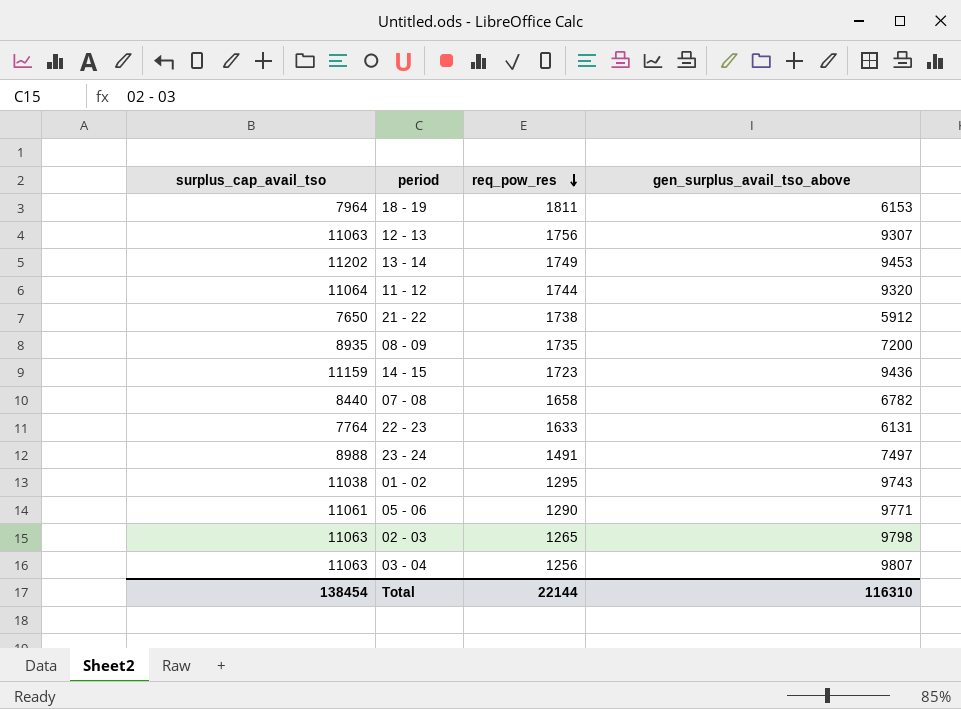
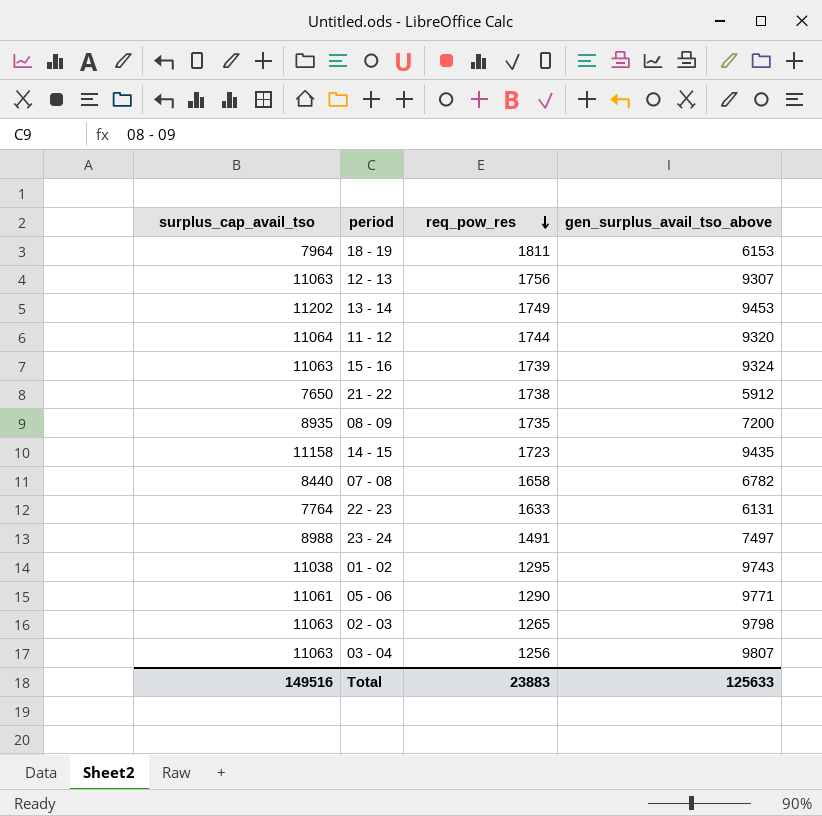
row 15 - 16: none -> 11063 | 1739 | 9324
14 - 15 | surplus_cap_avail_tso: 11159 -> 11158
14 - 15 | gen_surplus_avail_tso_above: 9436 -> 9435
Total | surplus_cap_avail_tso: 138454 -> 149516
Total | req_pow_res: 22144 -> 23883
Total | gen_surplus_avail_tso_above: 116310 -> 125633

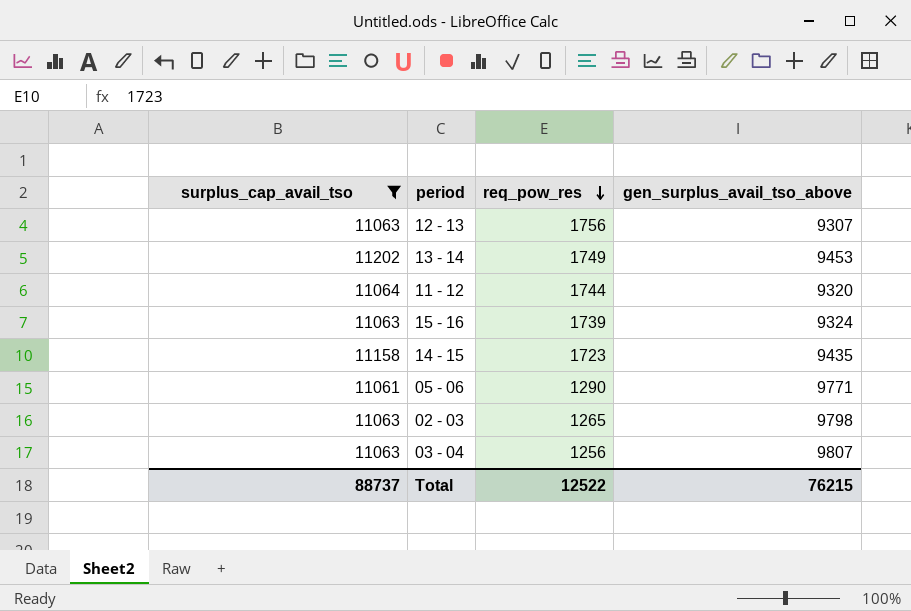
filter: none -> surplus_cap_avail_tso >= 11061
Total | surplus_cap_avail_tso: 149516 -> 88737
Total | req_pow_res: 23883 -> 12522
Total | gen_surplus_avail_tso_above: 125633 -> 76215

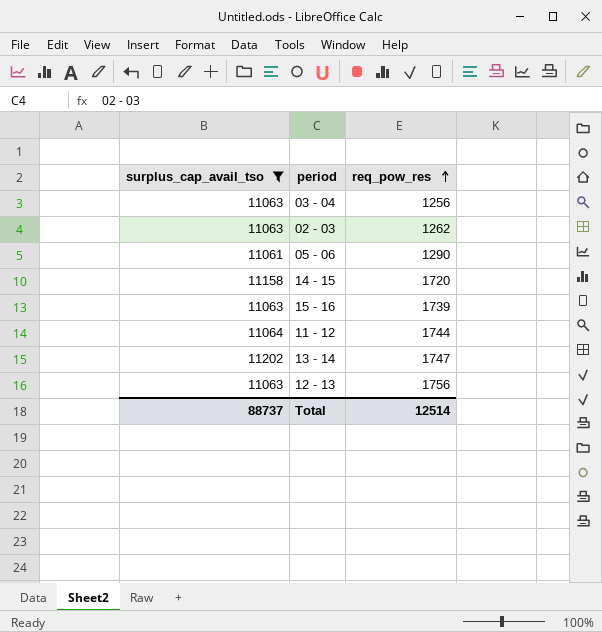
row order: req_pow_res descending -> req_pow_res ascending
column gen_surplus_avail_tso_above | formula: [surplus_cap_avail_tso] - [req_pow_res] -> none
02 - 03 | req_pow_res: 1265 -> 1262
14 - 15 | req_pow_res: 1723 -> 1720
13 - 14 | req_pow_res: 1749 -> 1747
Total | req_pow_res: 12522 -> 12514

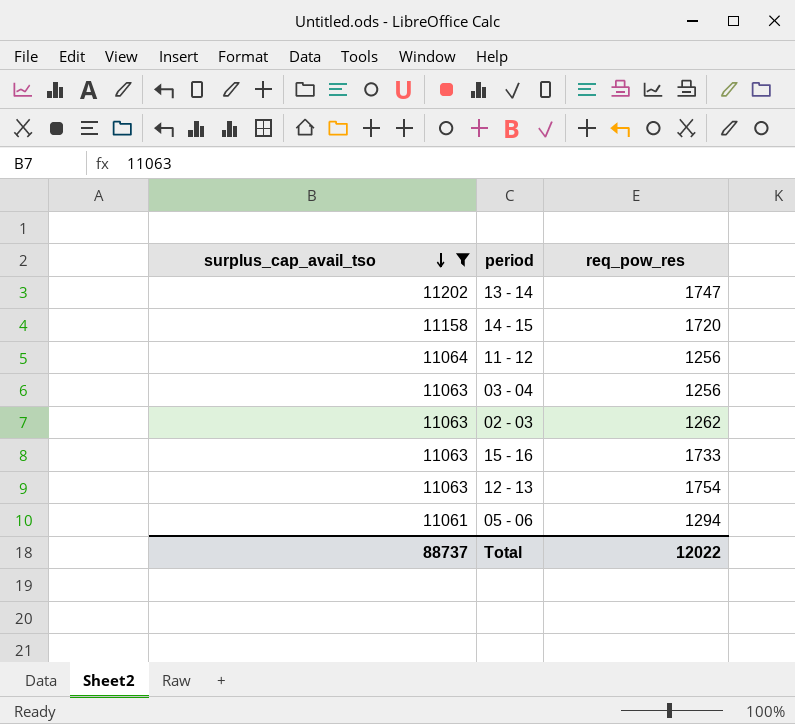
row order: req_pow_res ascending -> surplus_cap_avail_tso descending
11 - 12 | req_pow_res: 1744 -> 1256
15 - 16 | req_pow_res: 1739 -> 1733
12 - 13 | req_pow_res: 1756 -> 1754
05 - 06 | req_pow_res: 1290 -> 1294
Total | req_pow_res: 12514 -> 12022

